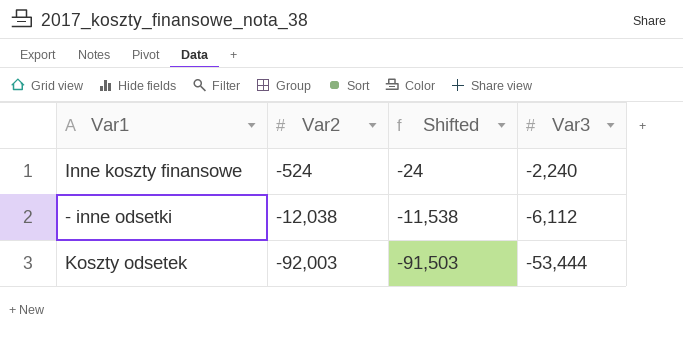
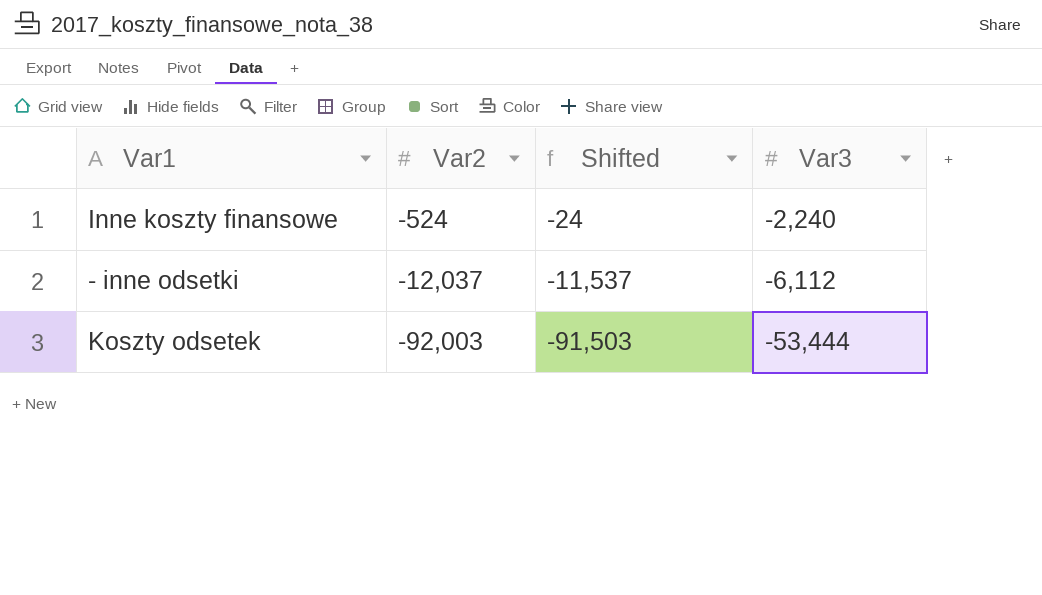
- inne odsetki | Var2: -12,038 -> -12,037
- inne odsetki | Shifted: -11,538 -> -11,537

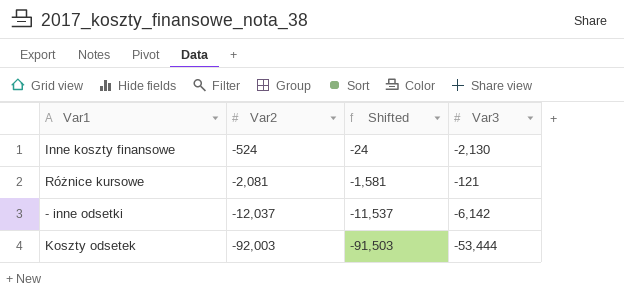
Inne koszty finansowe | Var3: -2,240 -> -2,130
row Różnice kursowe: none -> -2,081 | -1,581 | -121
- inne odsetki | Var3: -6,112 -> -6,142

